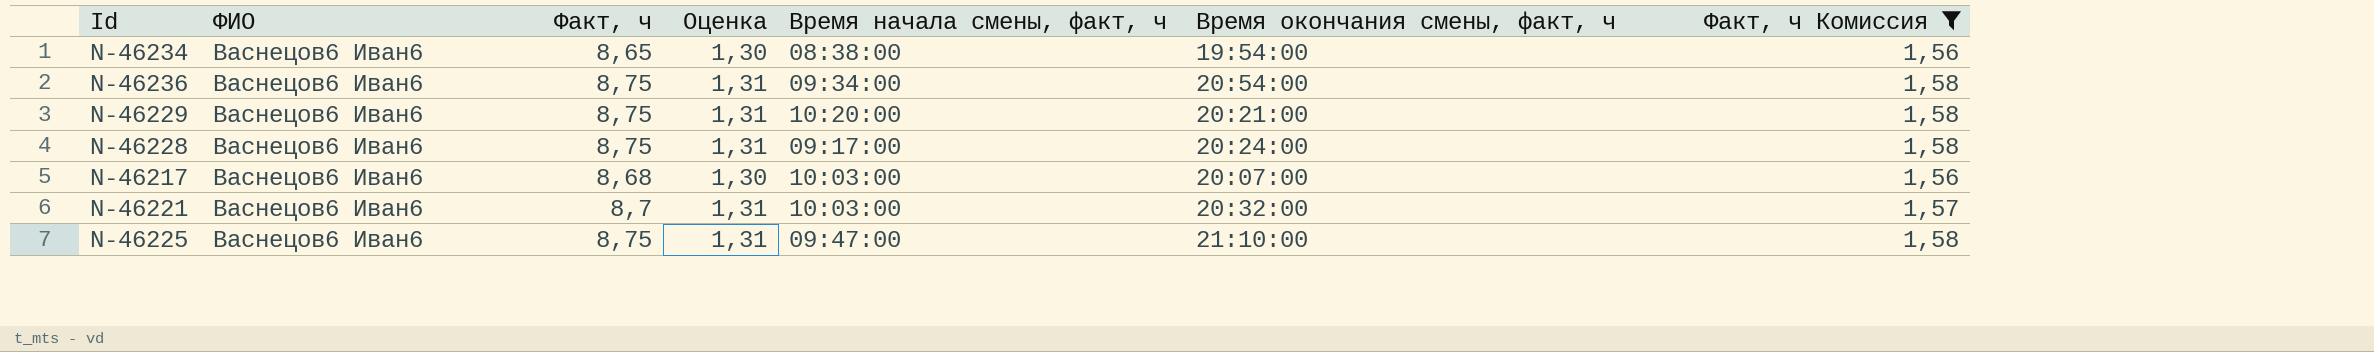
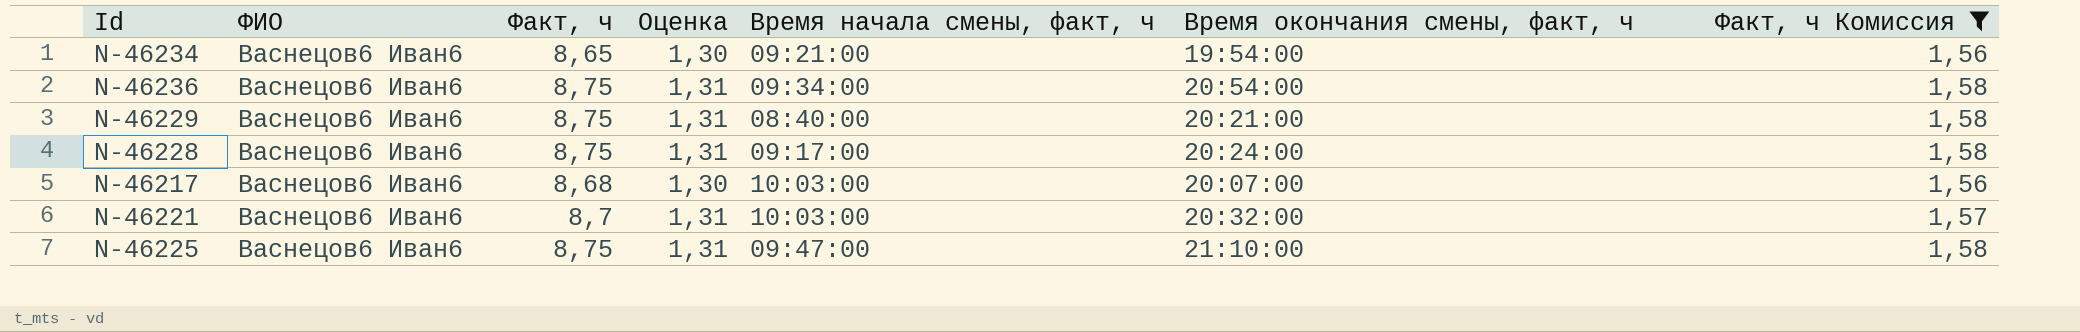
N-46234 | Время начала смены, факт, ч: 08:38:00 -> 09:21:00
N-46229 | Время начала смены, факт, ч: 10:20:00 -> 08:40:00

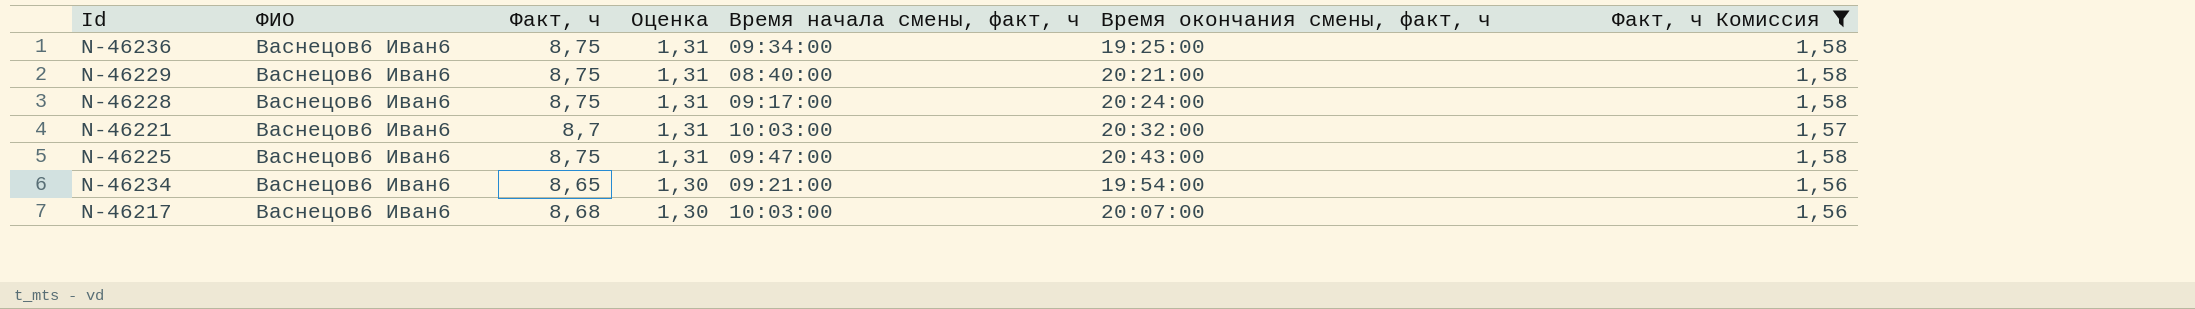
row order: none -> Оценка descending
N-46236 | Время окончания смены, факт, ч: 20:54:00 -> 19:25:00
N-46225 | Время окончания смены, факт, ч: 21:10:00 -> 20:43:00

